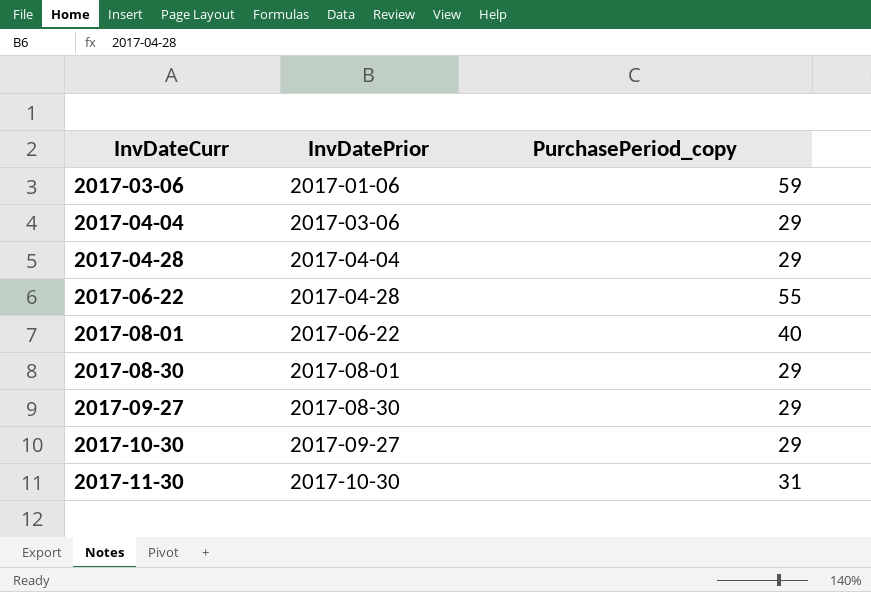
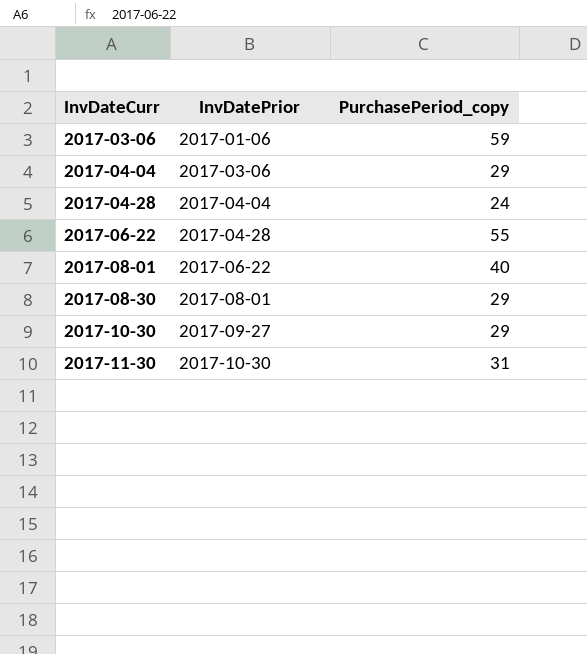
row 2017-09-27: 2017-08-30 | 29 -> none
2017-04-28 | PurchasePeriod_copy: 29 -> 24

